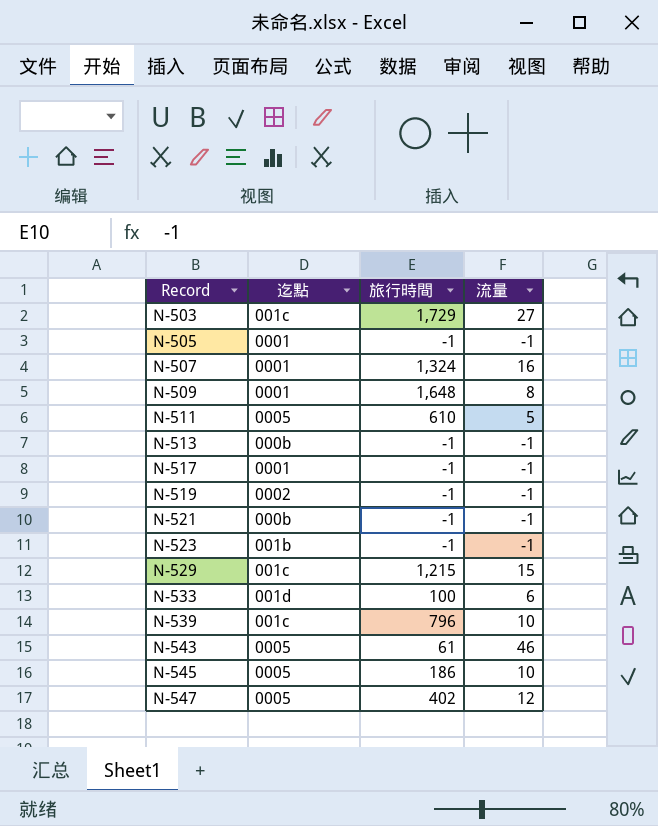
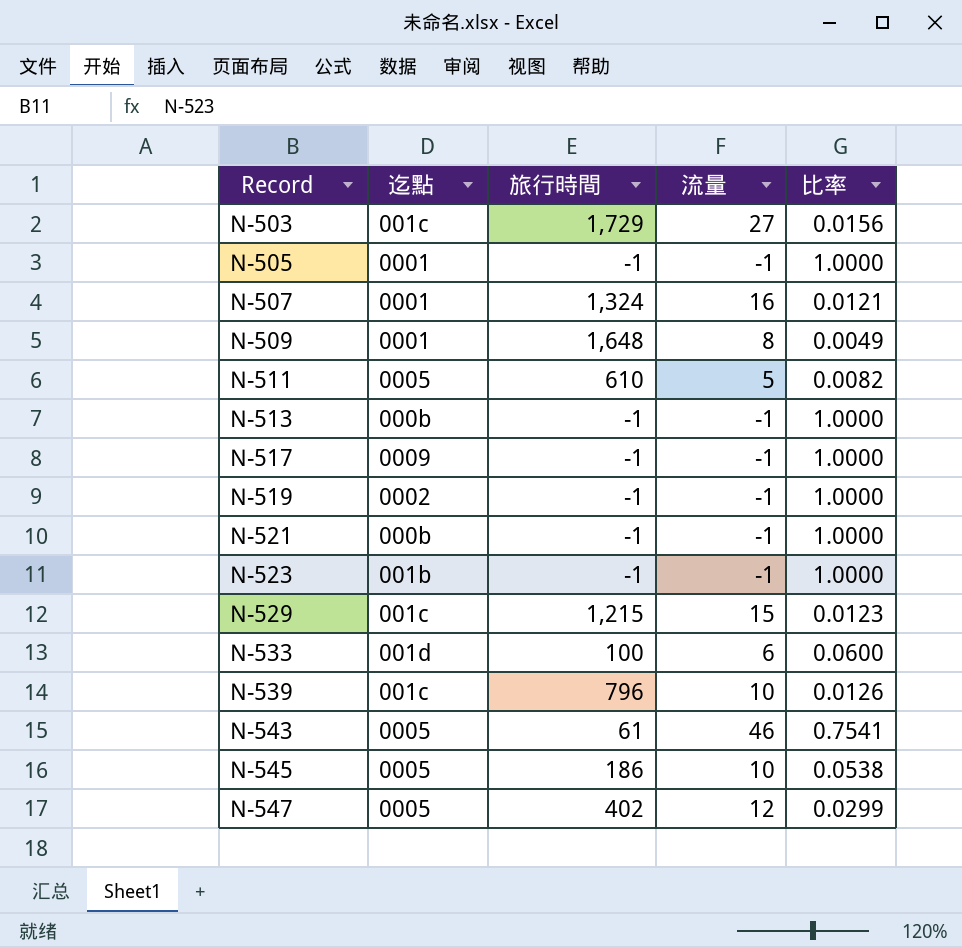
column 比率 | formula: none -> [流量] / [旅行時間]
N-517 | 迄點: 0001 -> 0009

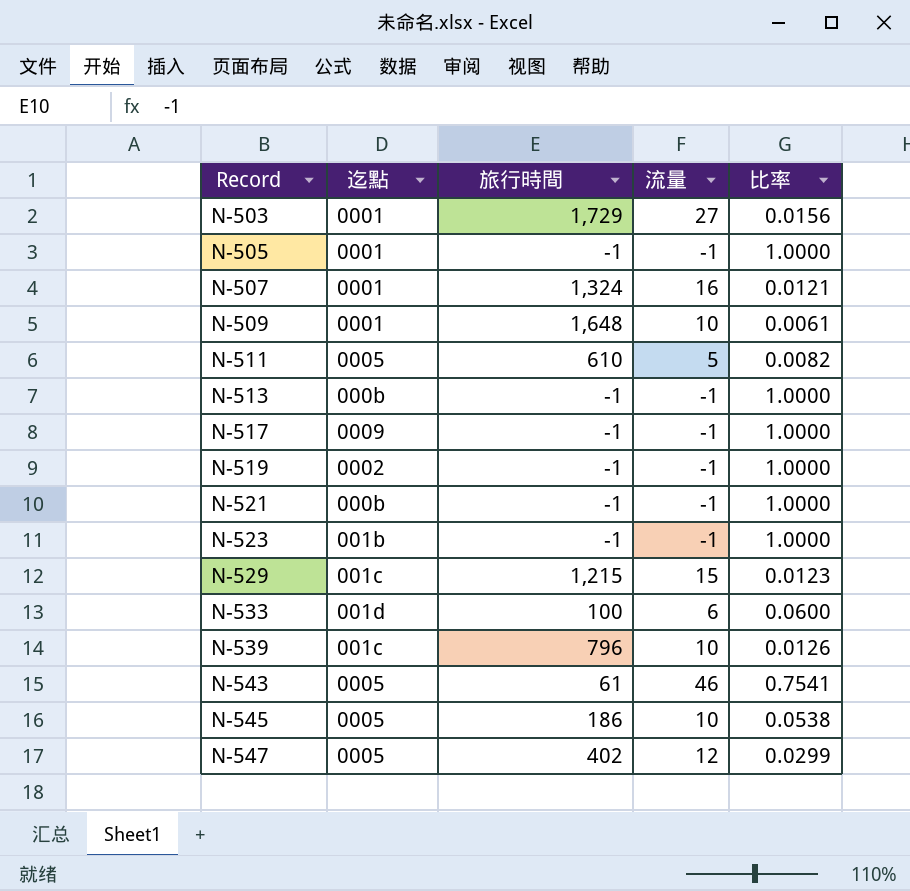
N-503 | 迄點: 001c -> 0001
N-509 | 流量: 8 -> 10
N-509 | 比率: 0.0049 -> 0.0061

